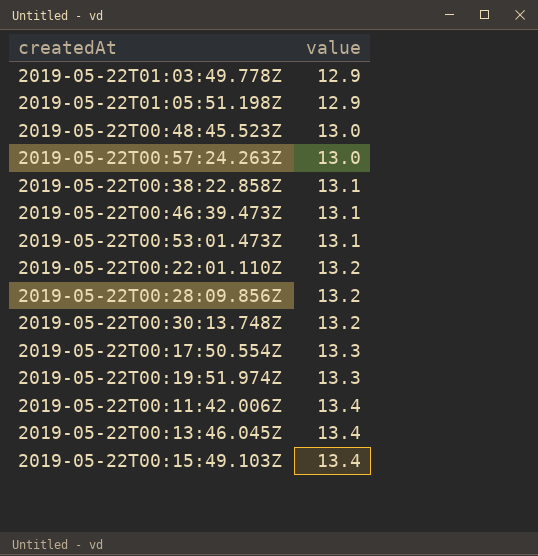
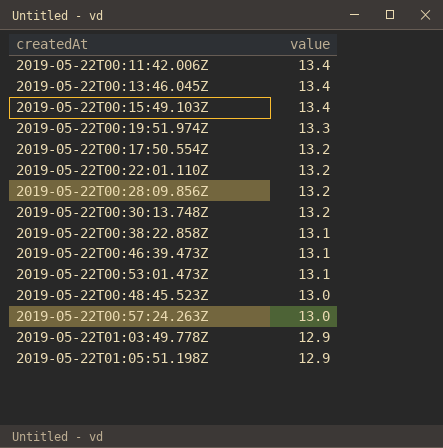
row order: value ascending -> value descending
2019-05-22T00:17:50.554Z | value: 13.3 -> 13.2

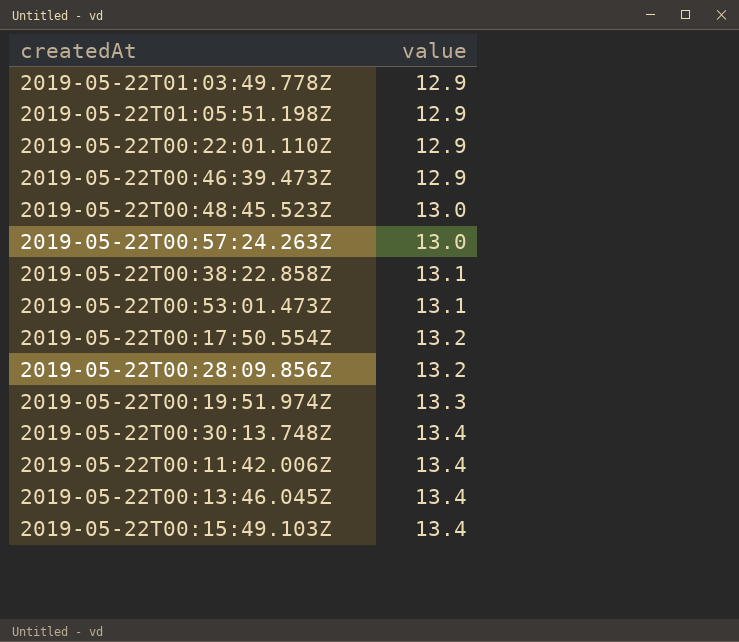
row order: value descending -> value ascending
2019-05-22T00:22:01.110Z | value: 13.2 -> 12.9
2019-05-22T00:46:39.473Z | value: 13.1 -> 12.9
2019-05-22T00:30:13.748Z | value: 13.2 -> 13.4

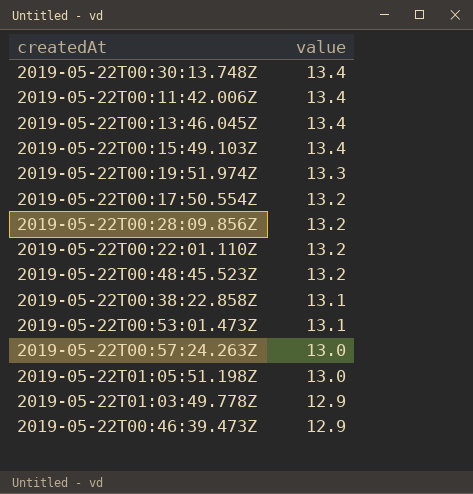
row order: value ascending -> value descending
2019-05-22T00:22:01.110Z | value: 12.9 -> 13.2
2019-05-22T00:48:45.523Z | value: 13.0 -> 13.2
2019-05-22T01:05:51.198Z | value: 12.9 -> 13.0

